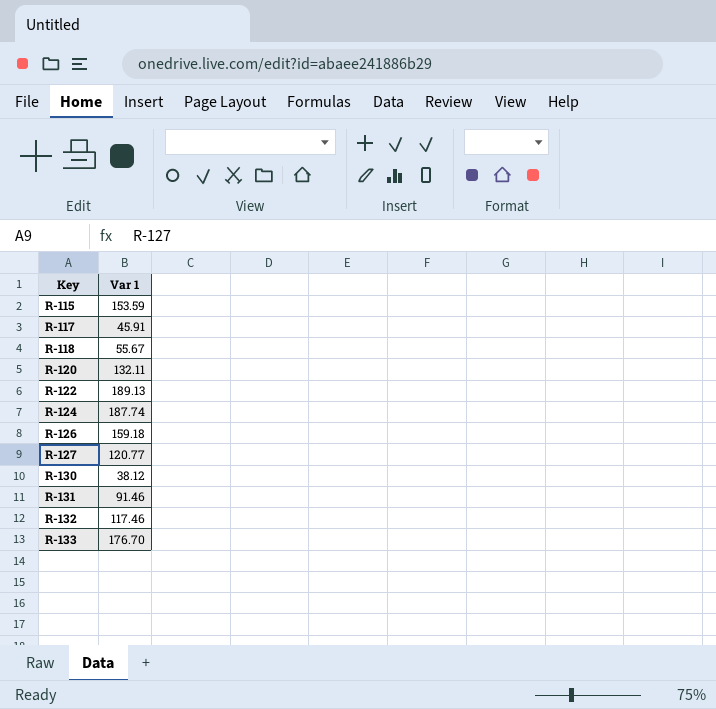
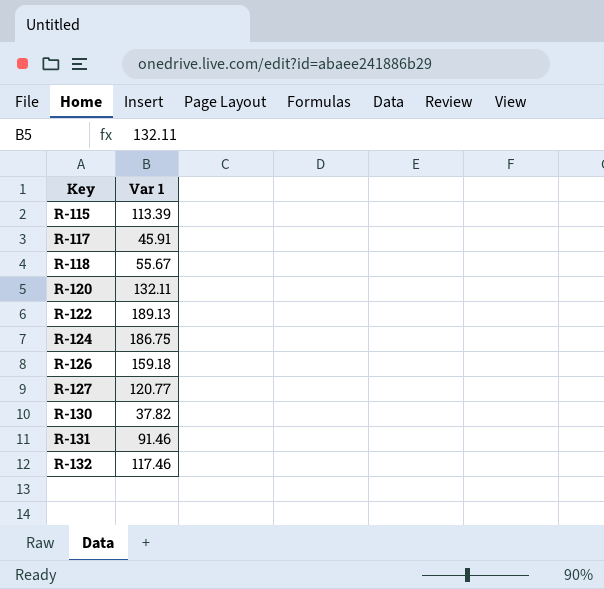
row R-133: 176.70 -> none
R-115 | Var 1: 153.59 -> 113.39
R-124 | Var 1: 187.74 -> 186.75
R-130 | Var 1: 38.12 -> 37.82

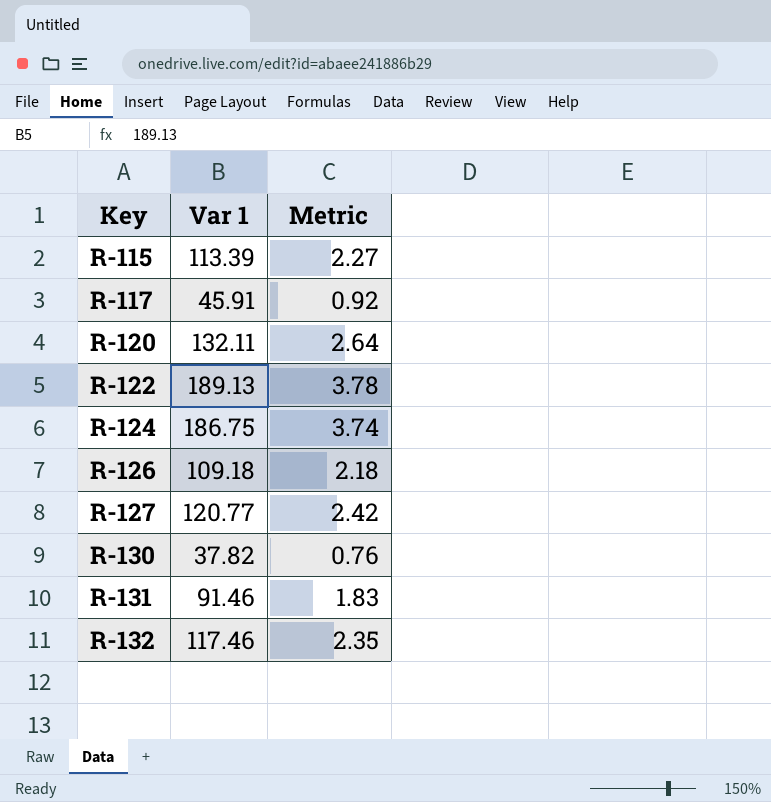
column Metric | formula: none -> [Var 1] * 0.02
row R-118: 55.67 -> none
R-126 | Var 1: 159.18 -> 109.18

